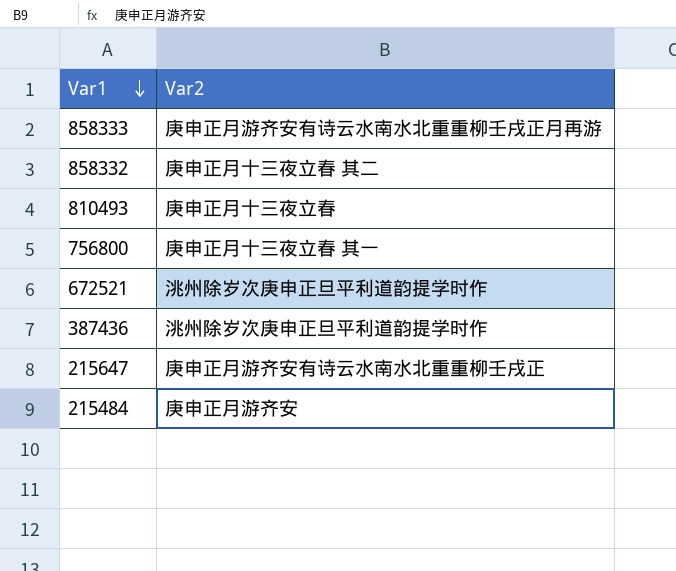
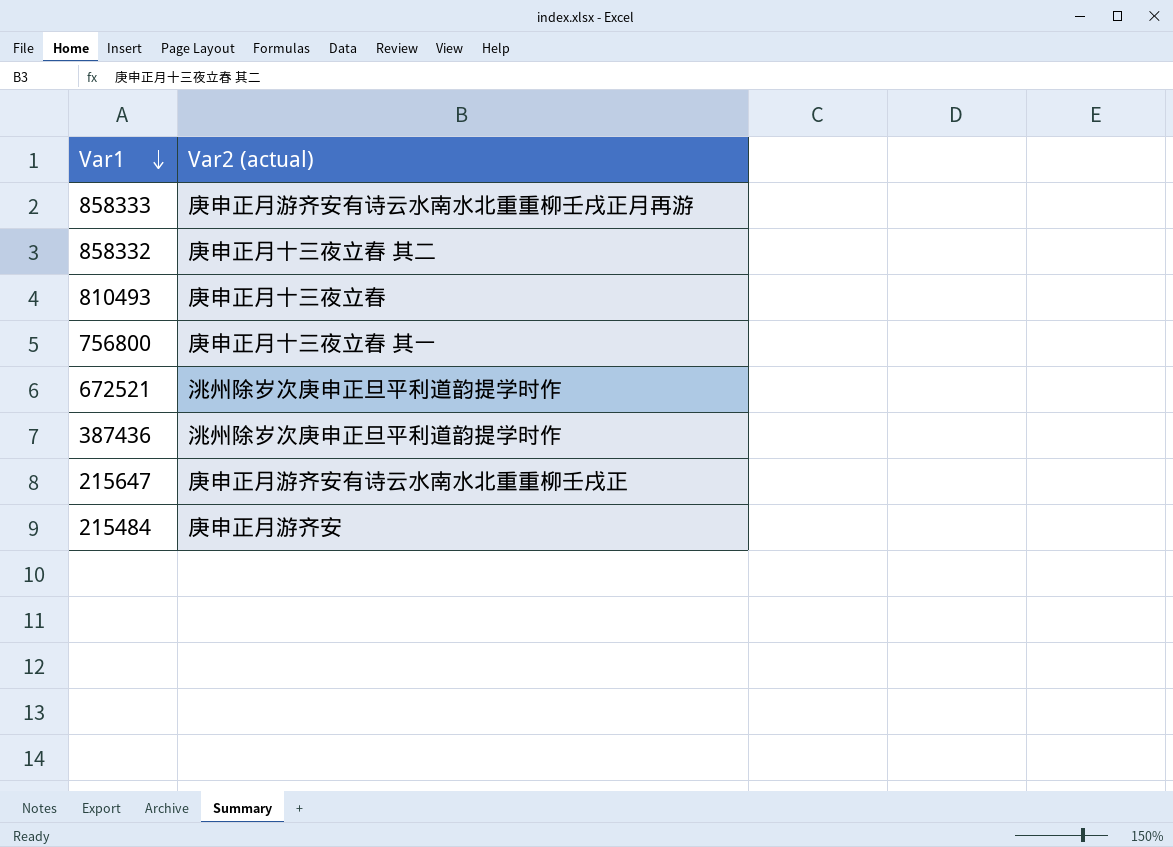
column name: Var2 -> Var2 (actual)

